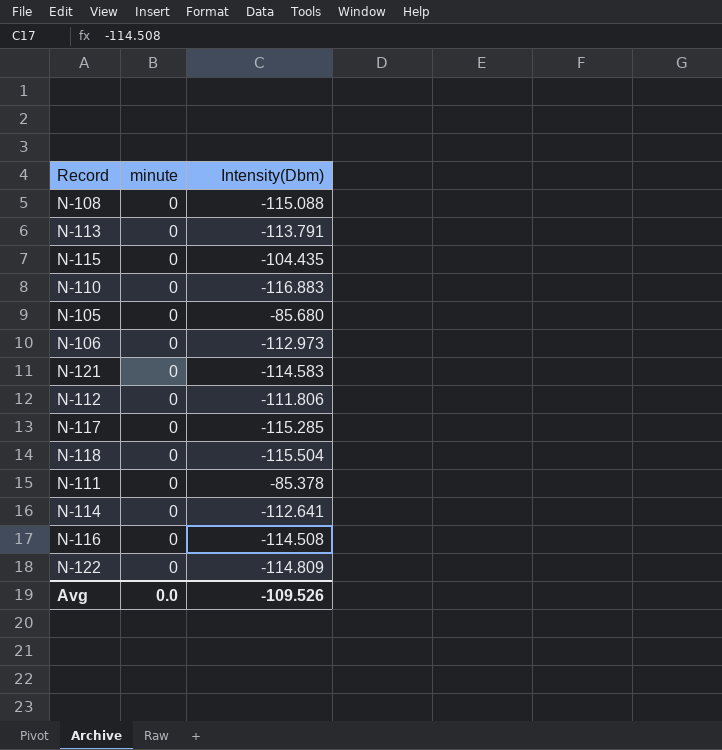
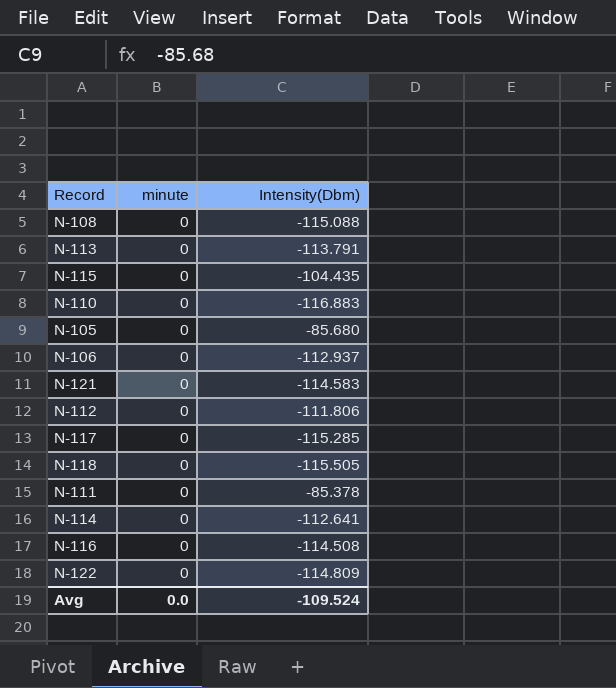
N-106 | Intensity(Dbm): -112.973 -> -112.937
N-118 | Intensity(Dbm): -115.504 -> -115.505
Avg | Intensity(Dbm): -109.526 -> -109.524

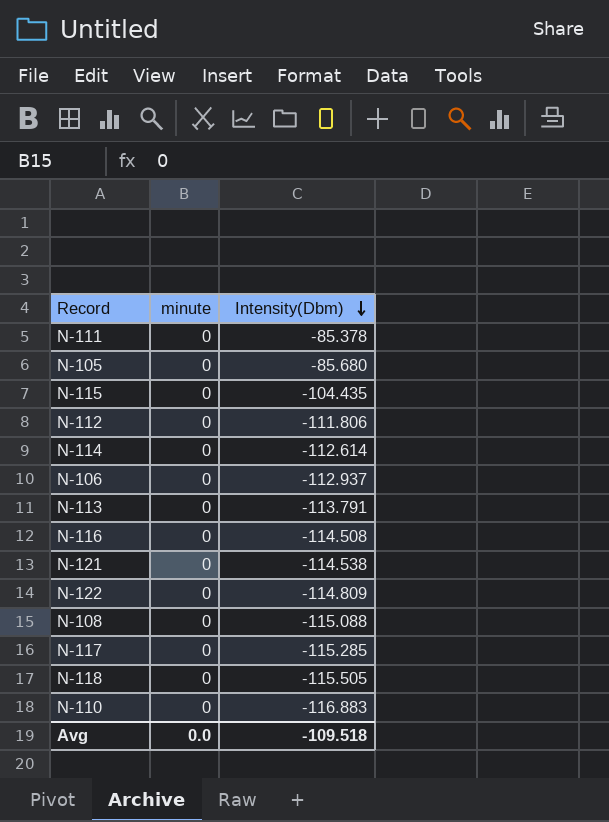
row order: none -> Intensity(Dbm) descending
N-114 | Intensity(Dbm): -112.641 -> -112.614
N-121 | Intensity(Dbm): -114.583 -> -114.538
Avg | Intensity(Dbm): -109.524 -> -109.518

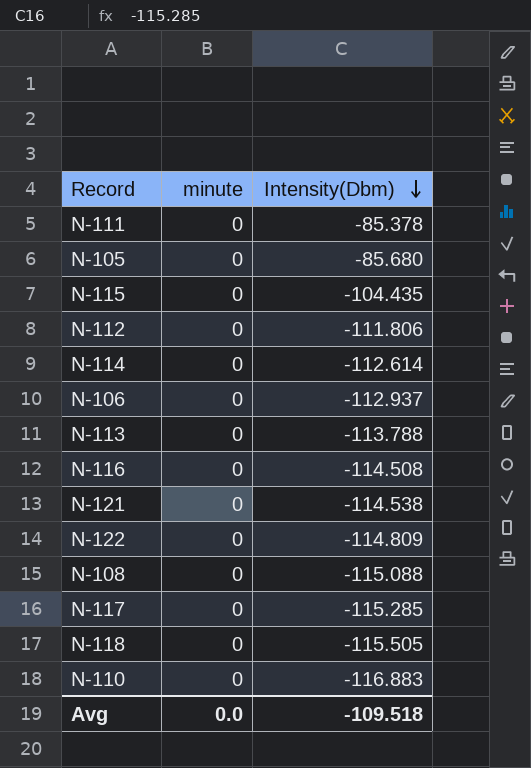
N-113 | Intensity(Dbm): -113.791 -> -113.788

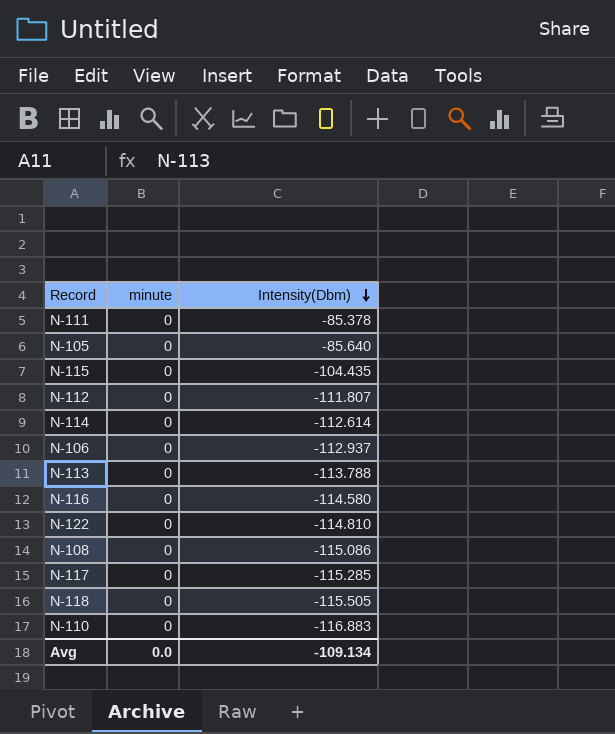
row N-121: 0 | -114.538 -> none
N-105 | Intensity(Dbm): -85.680 -> -85.640
N-112 | Intensity(Dbm): -111.806 -> -111.807
N-116 | Intensity(Dbm): -114.508 -> -114.580
N-122 | Intensity(Dbm): -114.809 -> -114.810
N-108 | Intensity(Dbm): -115.088 -> -115.086
Avg | Intensity(Dbm): -109.518 -> -109.134

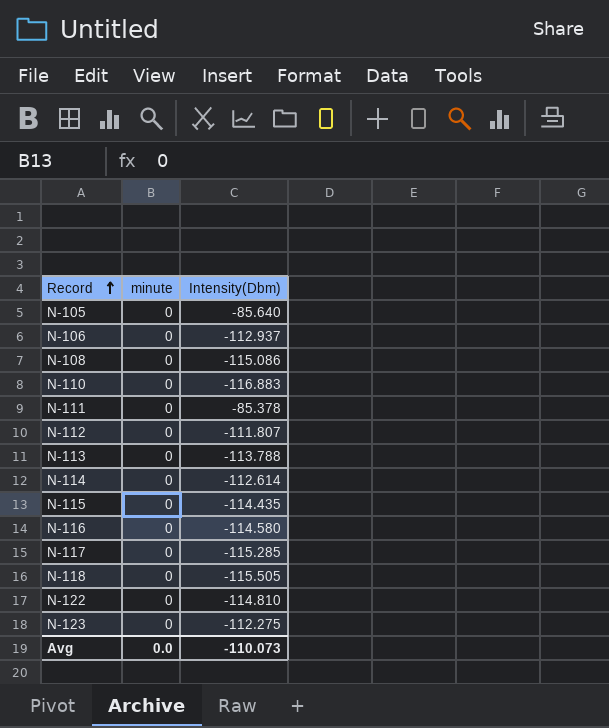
row order: Intensity(Dbm) descending -> Record ascending
N-115 | Intensity(Dbm): -104.435 -> -114.435
row N-123: none -> 0 | -112.275
Avg | Intensity(Dbm): -109.134 -> -110.073

